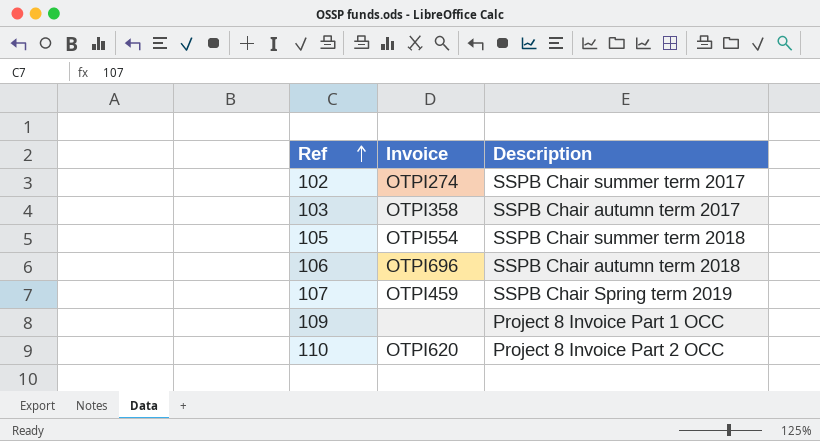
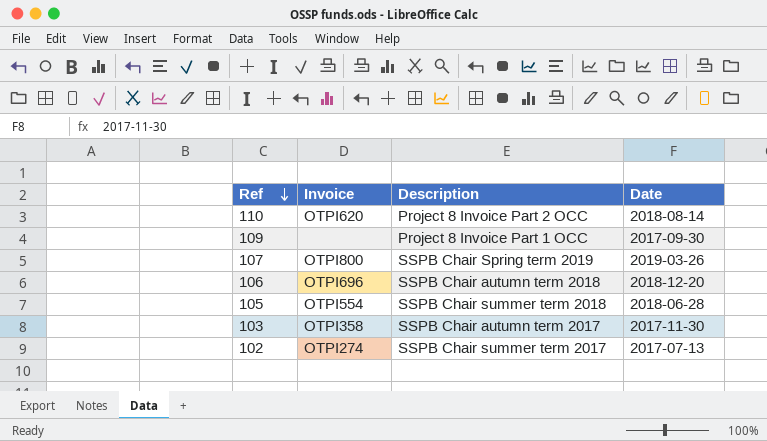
row order: Ref ascending -> Ref descending
column Date | position: none -> 4
107 | Invoice: OTPI459 -> OTPI800

